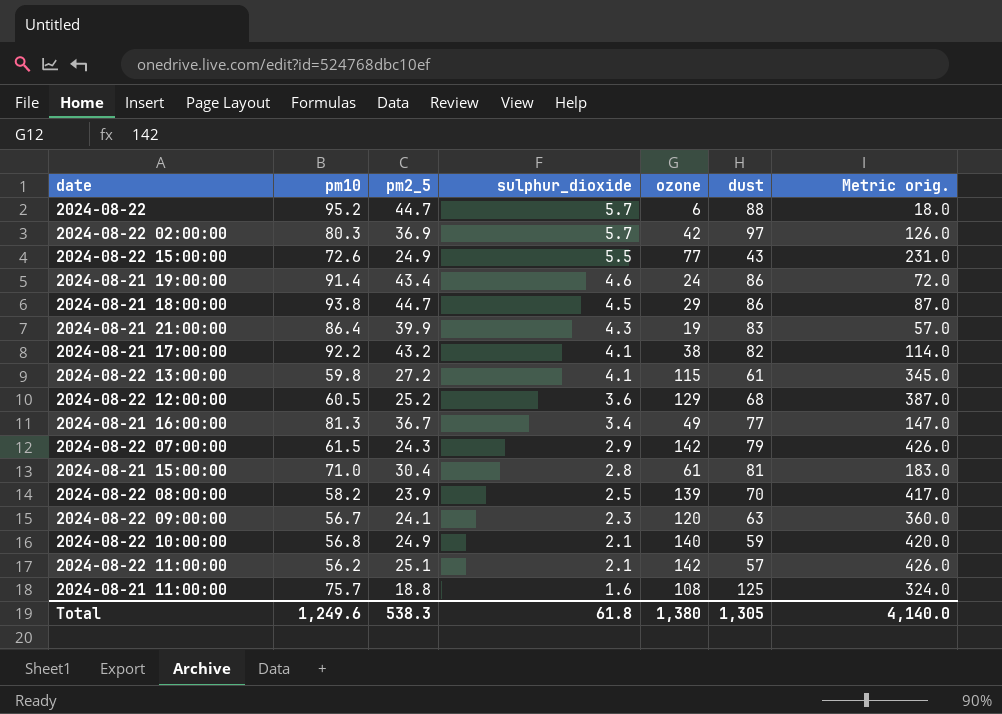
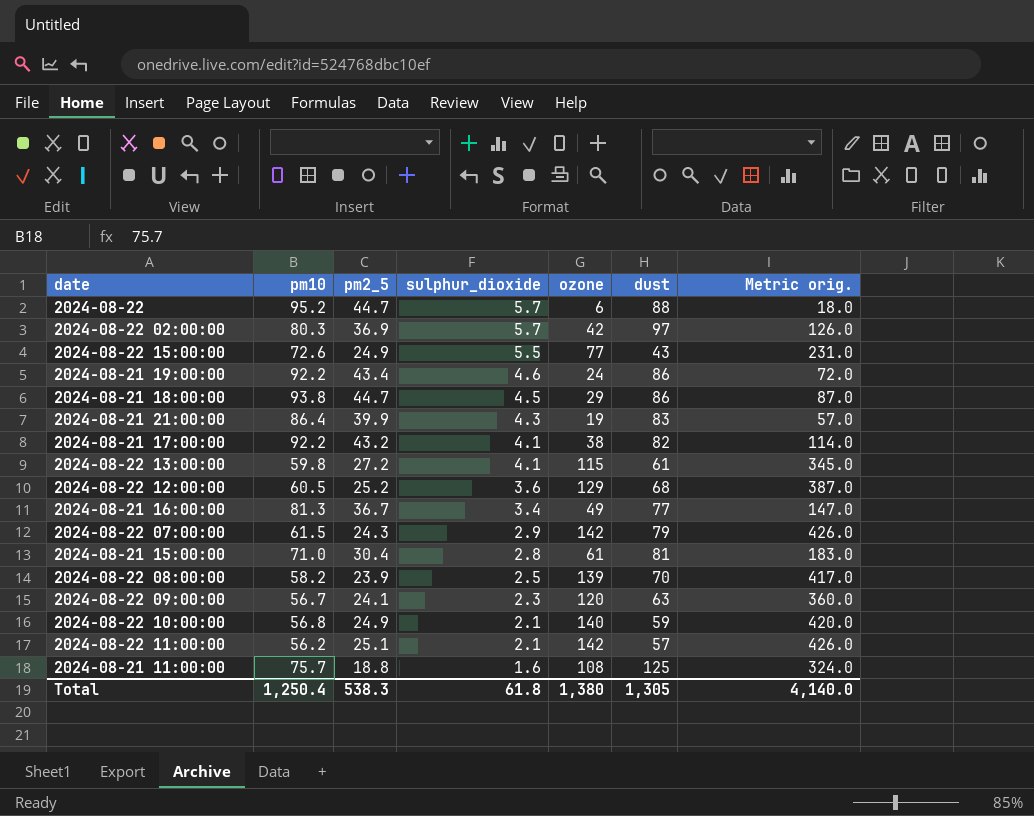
2024-08-21 19:00:00 | pm10: 91.4 -> 92.2
Total | pm10: 1,249.6 -> 1,250.4

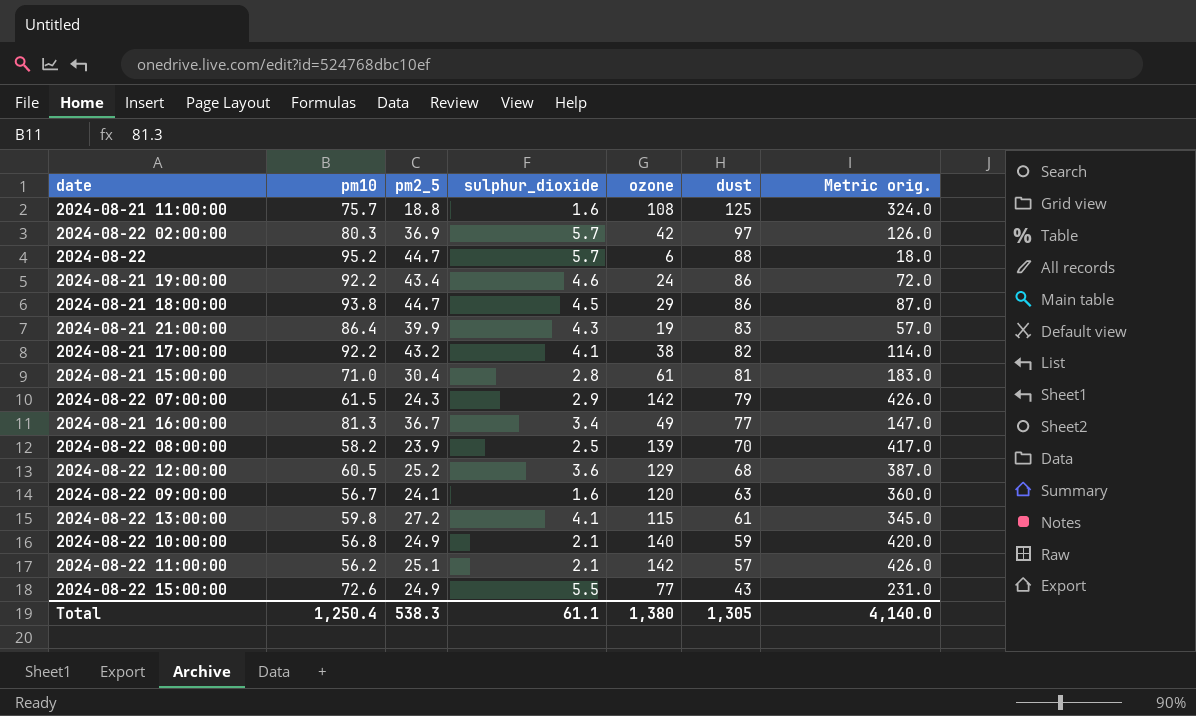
row order: sulphur_dioxide descending -> dust descending
2024-08-22 09:00:00 | sulphur_dioxide: 2.3 -> 1.6
Total | sulphur_dioxide: 61.8 -> 61.1

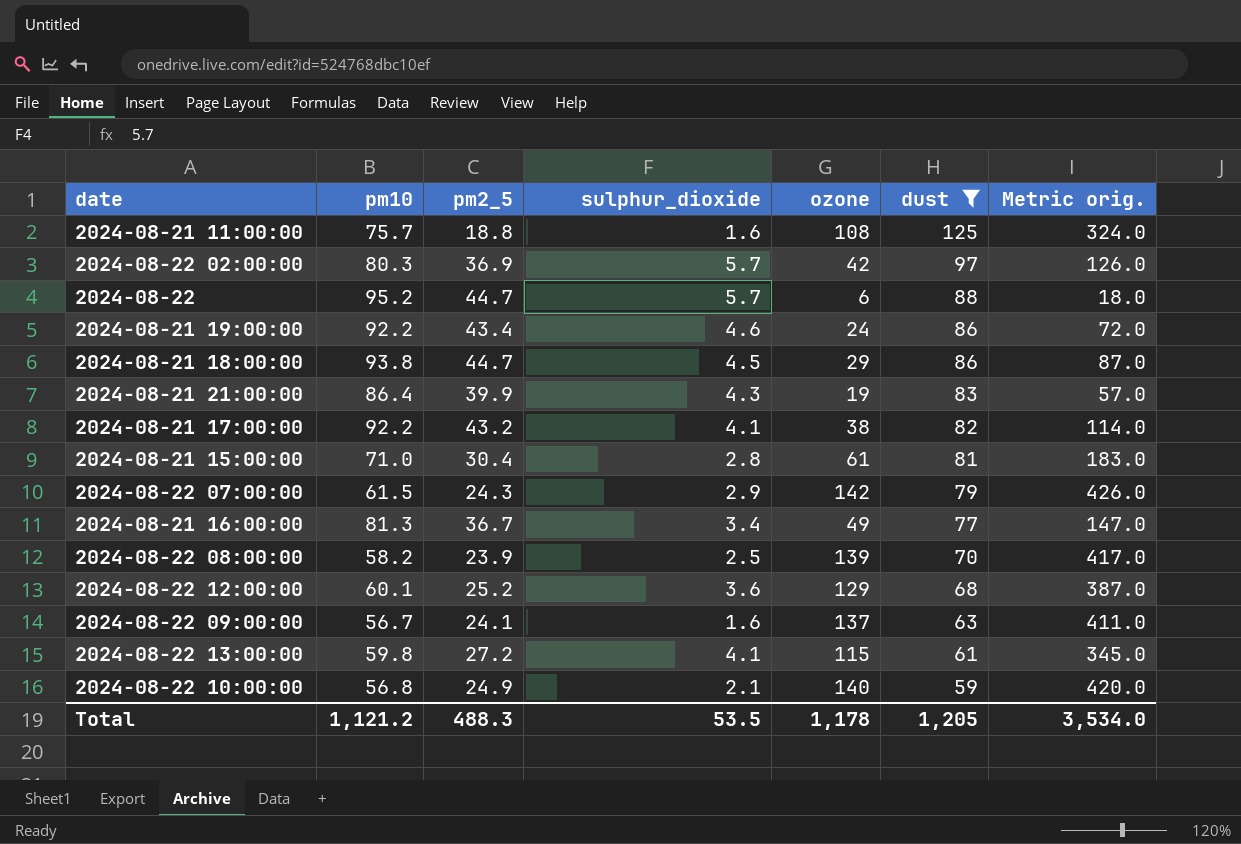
filter: none -> dust >= 59
2024-08-22 12:00:00 | pm10: 60.5 -> 60.1
2024-08-22 09:00:00 | ozone: 120 -> 137
2024-08-22 09:00:00 | Metric orig.: 360.0 -> 411.0
Total | pm10: 1,250.4 -> 1,121.2
Total | pm2_5: 538.3 -> 488.3
Total | sulphur_dioxide: 61.1 -> 53.5
Total | ozone: 1,380 -> 1,178
Total | dust: 1,305 -> 1,205
Total | Metric orig.: 4,140.0 -> 3,534.0

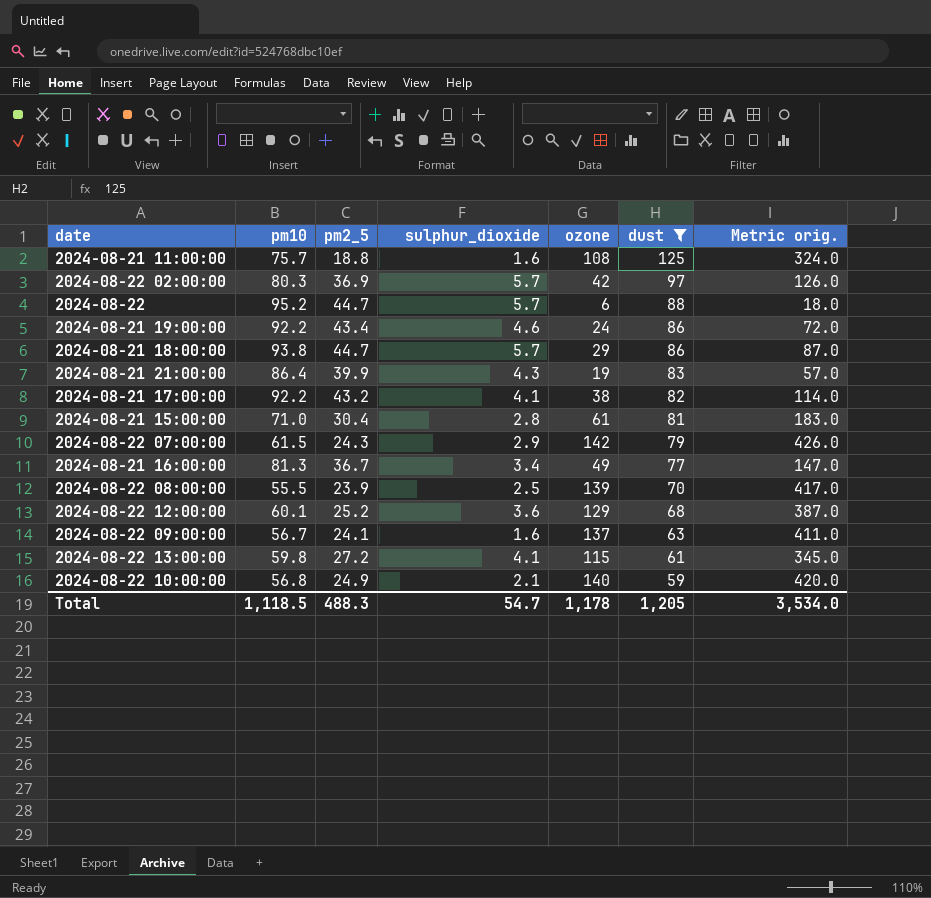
2024-08-21 18:00:00 | sulphur_dioxide: 4.5 -> 5.7
2024-08-22 08:00:00 | pm10: 58.2 -> 55.5
Total | pm10: 1,121.2 -> 1,118.5
Total | sulphur_dioxide: 53.5 -> 54.7

